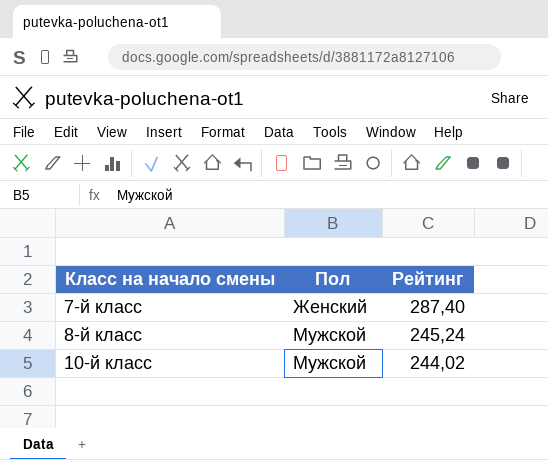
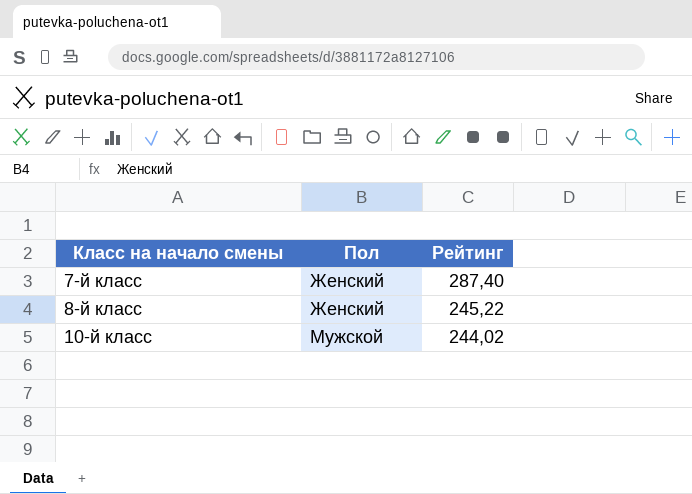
8-й класс | Пол: Мужской -> Женский
8-й класс | Рейтинг: 245,24 -> 245,22

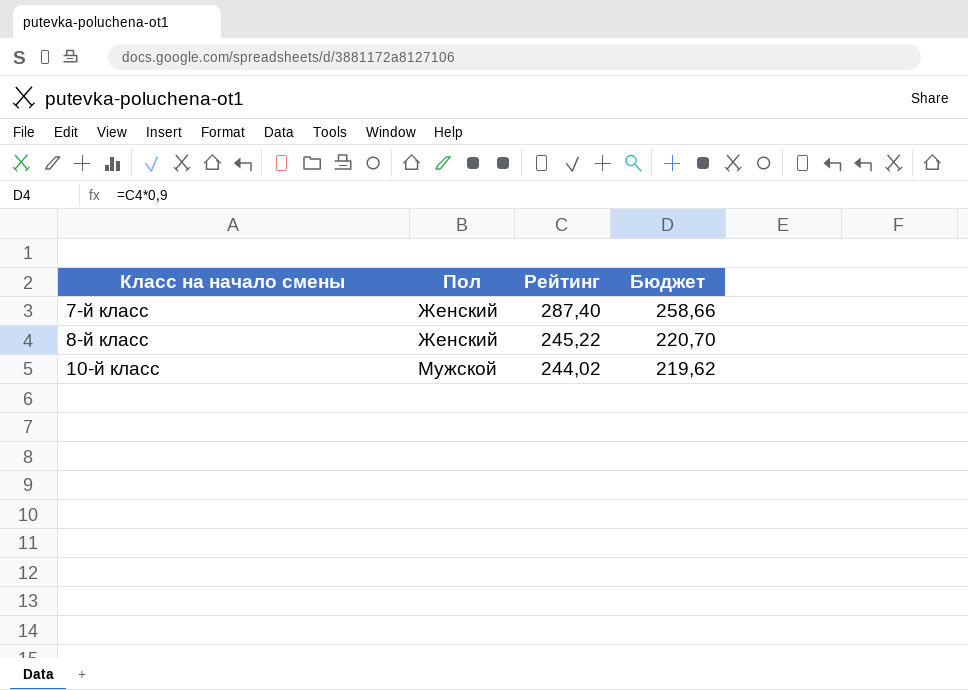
column Бюджет | formula: none -> [Рейтинг] * 0,9

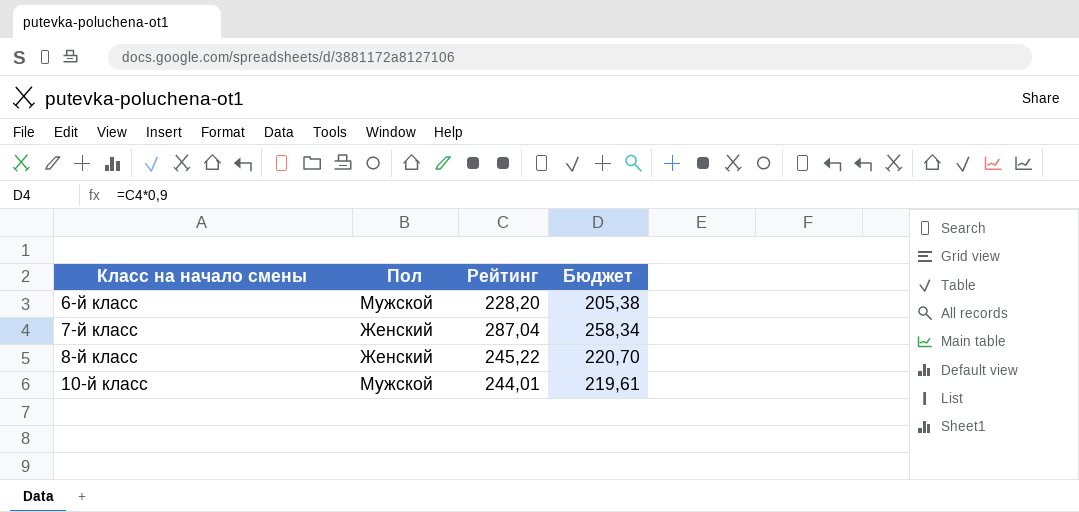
row 6-й класс: none -> Мужской | 228,20 | 205,38
7-й класс | Рейтинг: 287,40 -> 287,04
7-й класс | Бюджет: 258,66 -> 258,34
10-й класс | Рейтинг: 244,02 -> 244,01
10-й класс | Бюджет: 219,62 -> 219,61

